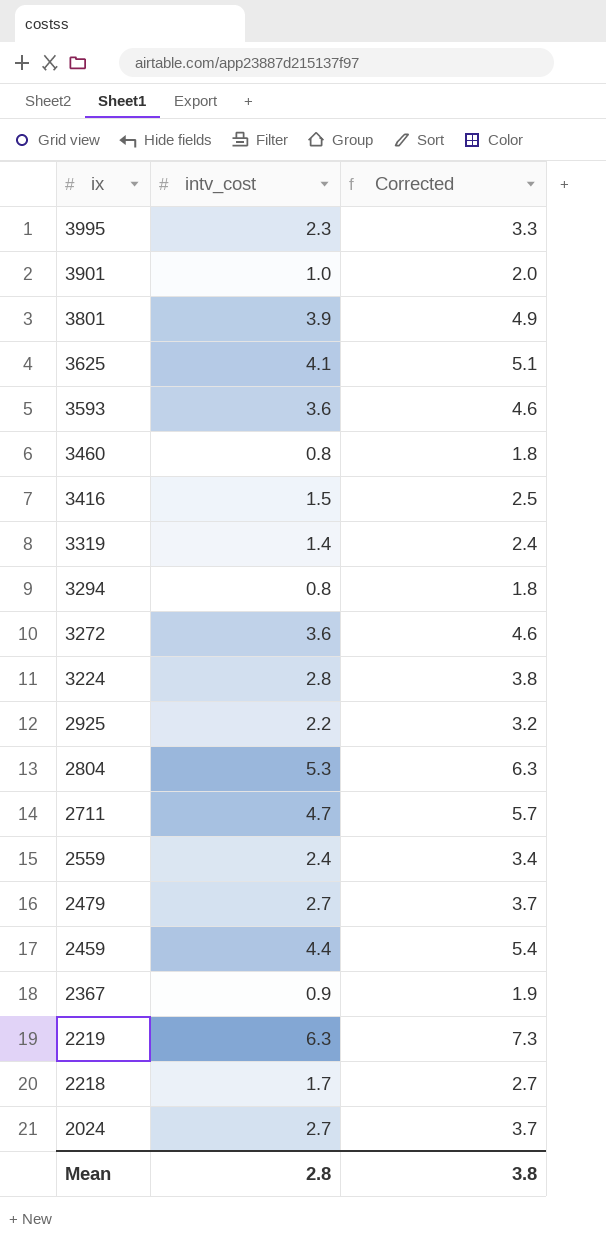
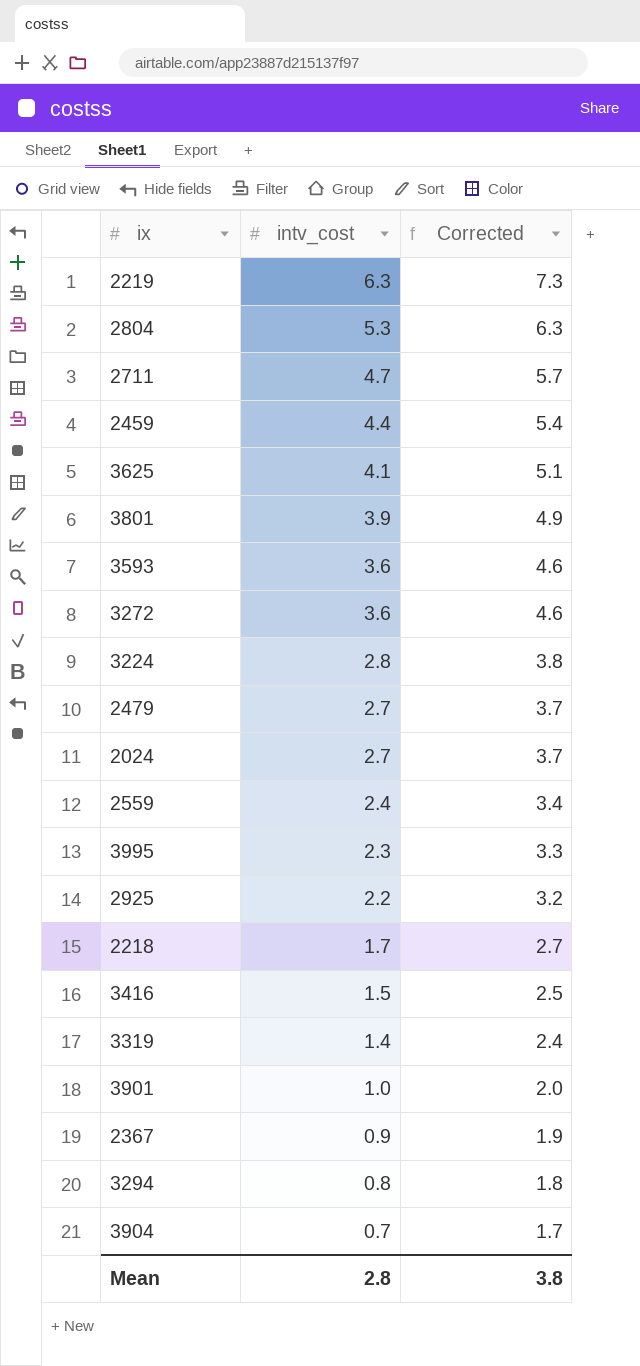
row order: ix descending -> intv_cost descending
row 3460: 0.8 | 1.8 -> none
row 3904: none -> 0.7 | 1.7

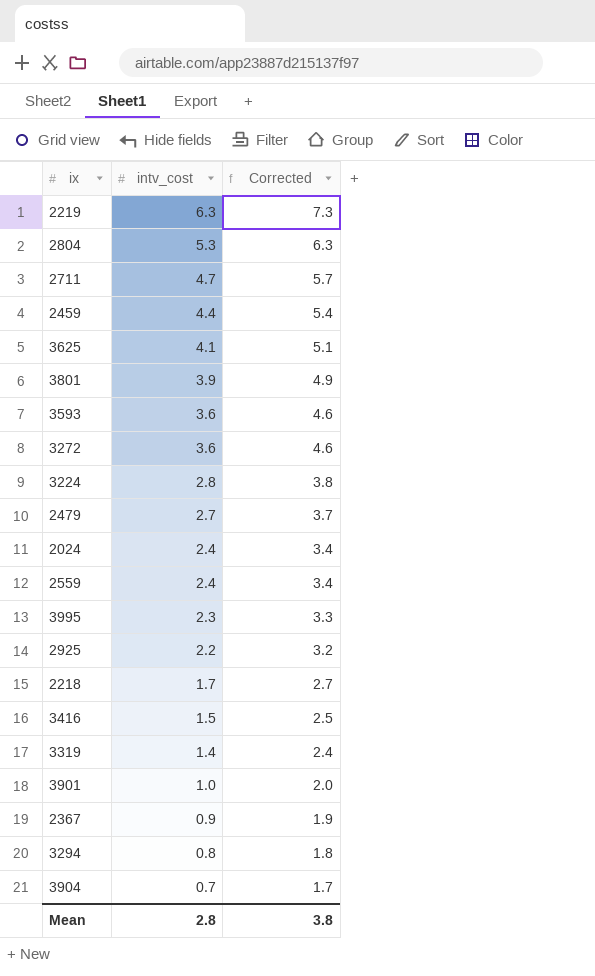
2024 | intv_cost: 2.7 -> 2.4
2024 | Corrected: 3.7 -> 3.4

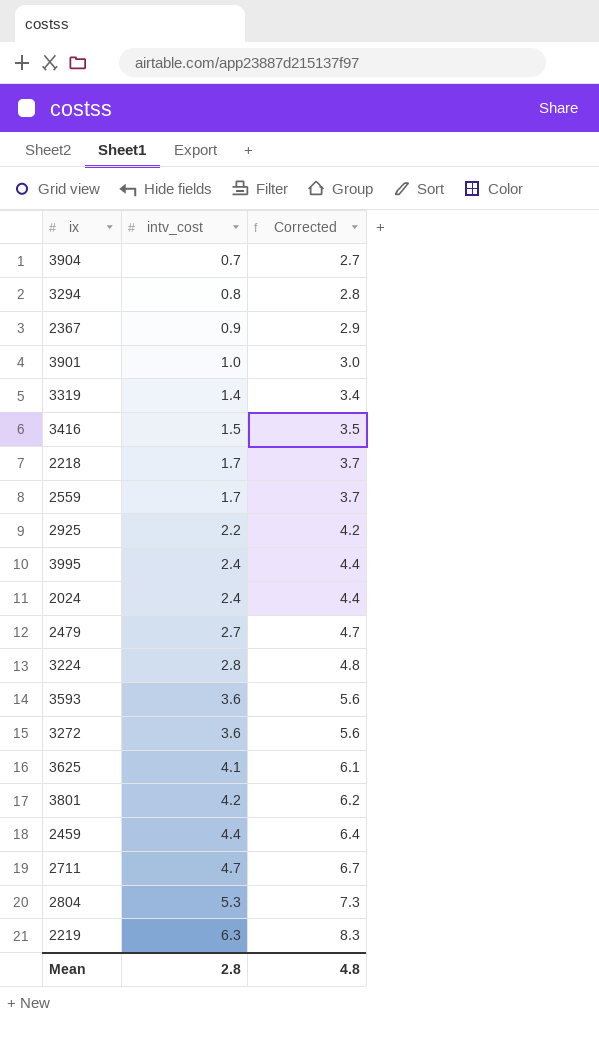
row order: intv_cost descending -> intv_cost ascending
column Corrected | formula: [intv_cost] + 1 -> [intv_cost] + 2
2559 | intv_cost: 2.4 -> 1.7
3995 | intv_cost: 2.3 -> 2.4
3801 | intv_cost: 3.9 -> 4.2
Mean | Corrected: 3.8 -> 4.8

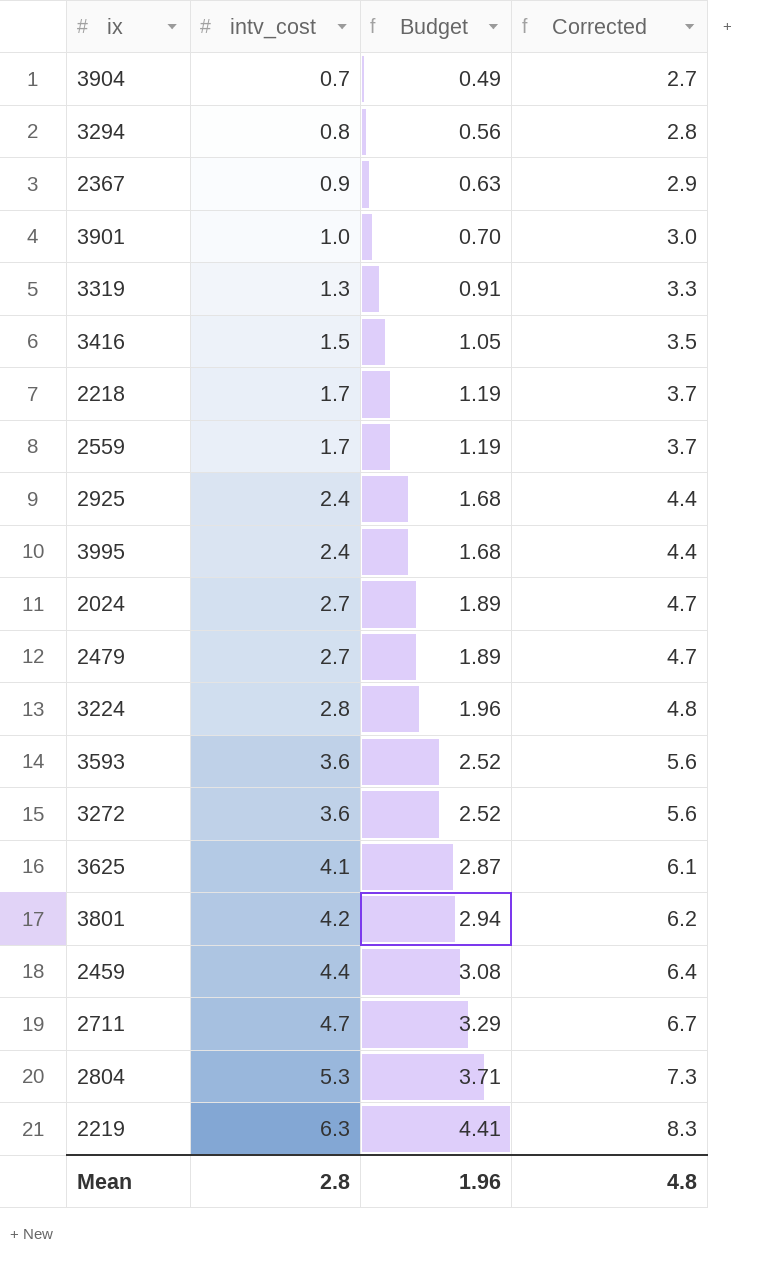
column Budget | formula: none -> [intv_cost] * 0.7
3319 | intv_cost: 1.4 -> 1.3
3319 | Corrected: 3.4 -> 3.3
2925 | intv_cost: 2.2 -> 2.4
2925 | Corrected: 4.2 -> 4.4
2024 | intv_cost: 2.4 -> 2.7
2024 | Corrected: 4.4 -> 4.7

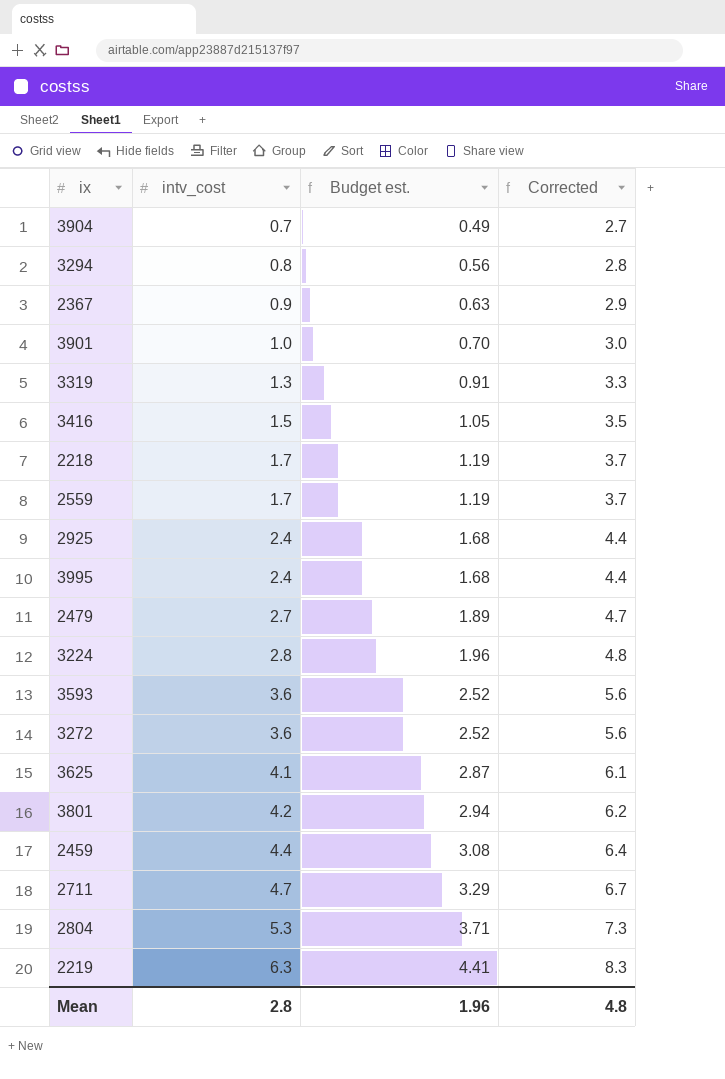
column name: Budget -> Budget est.
row 2024: 2.7 | 1.89 | 4.7 -> none

